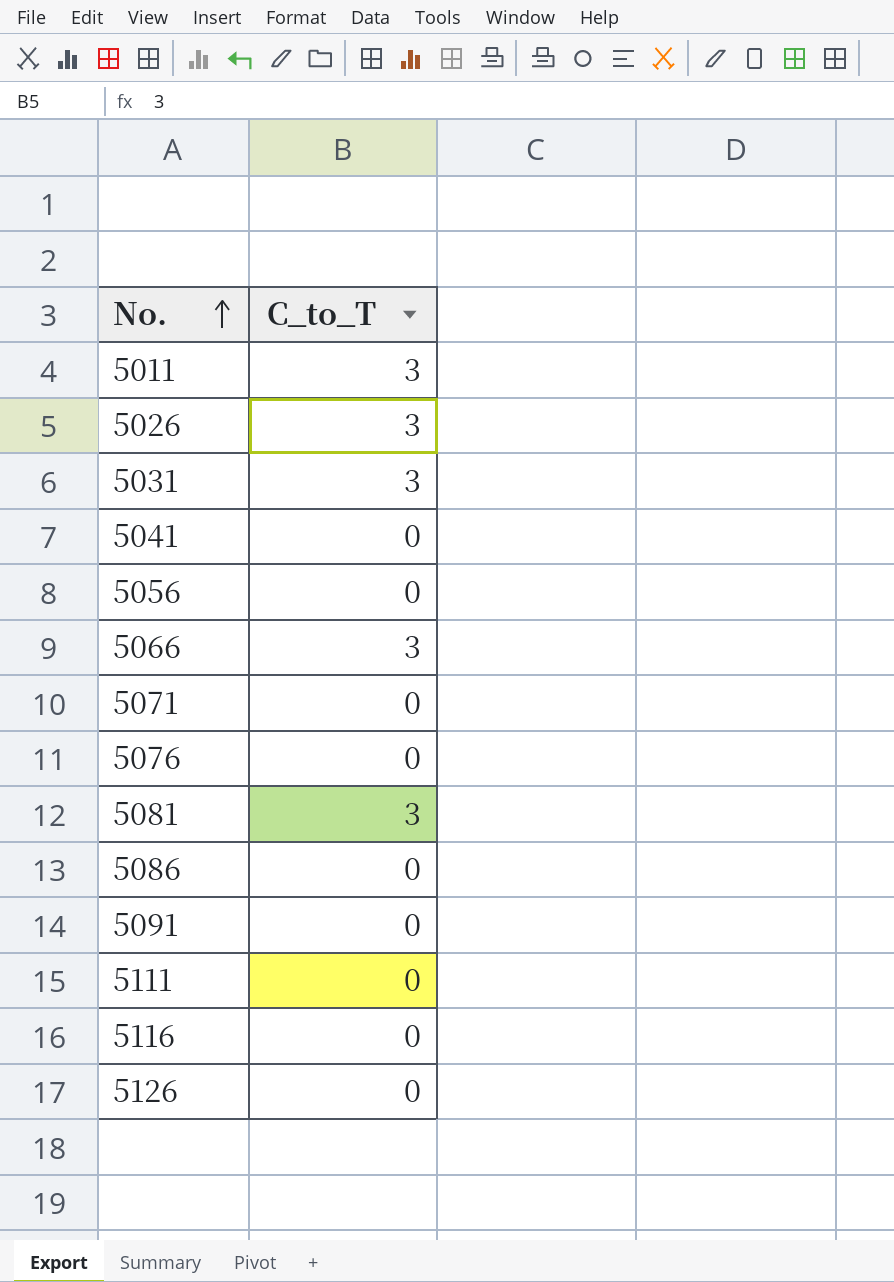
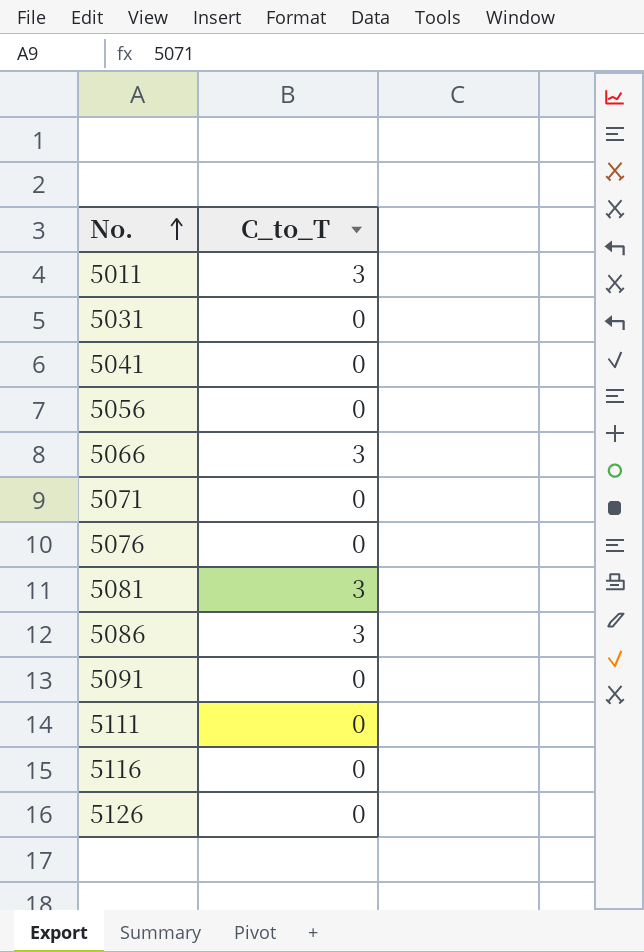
row 5026: 3 -> none
5031 | C_to_T: 3 -> 0
5086 | C_to_T: 0 -> 3

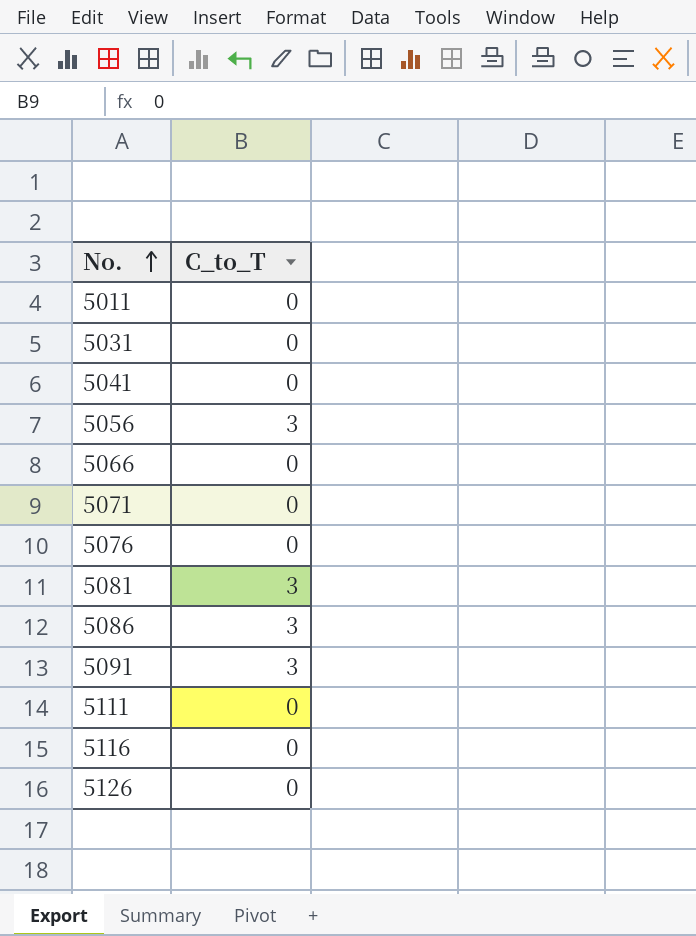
5011 | C_to_T: 3 -> 0
5056 | C_to_T: 0 -> 3
5066 | C_to_T: 3 -> 0
5091 | C_to_T: 0 -> 3

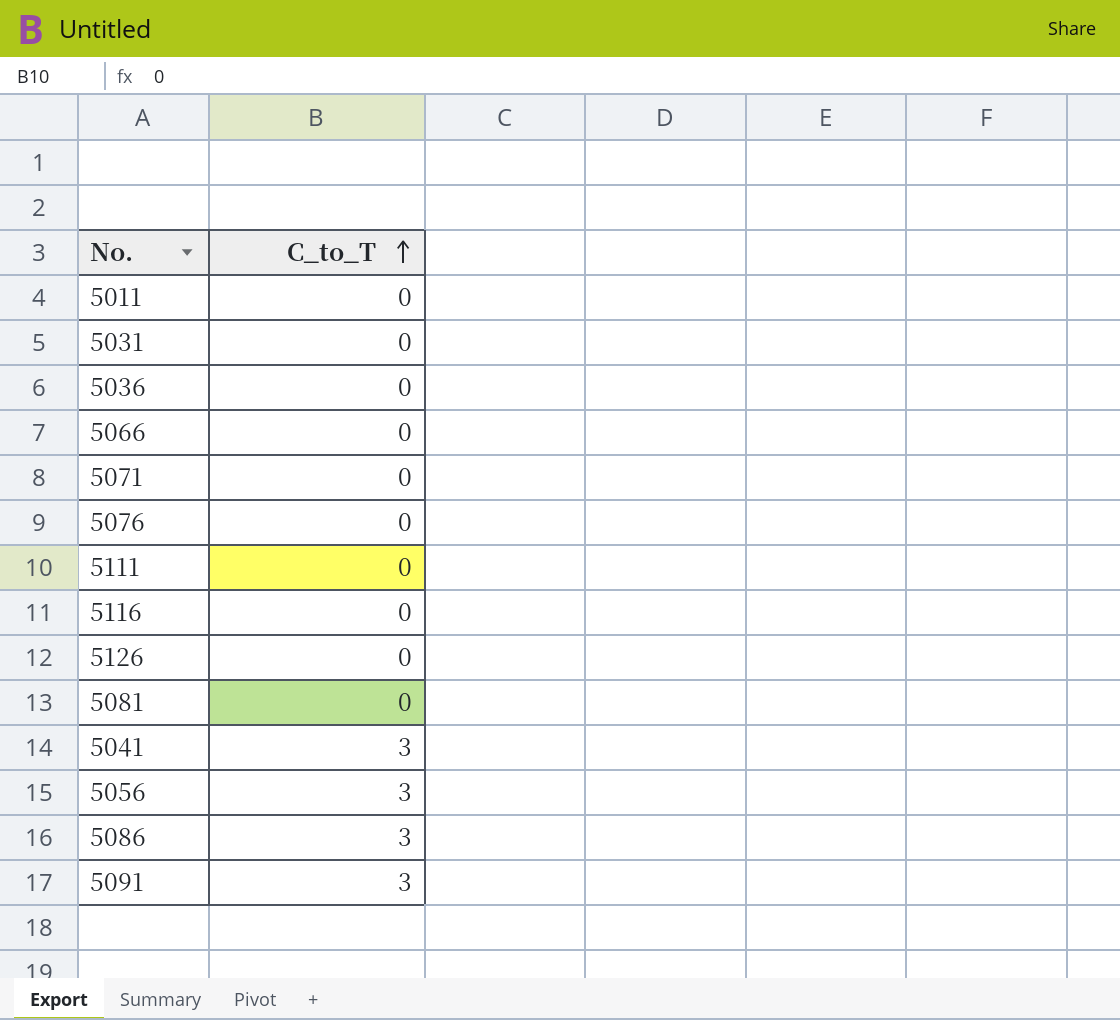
row order: No. ascending -> C_to_T ascending
row 5036: none -> 0
5081 | C_to_T: 3 -> 0
5041 | C_to_T: 0 -> 3

